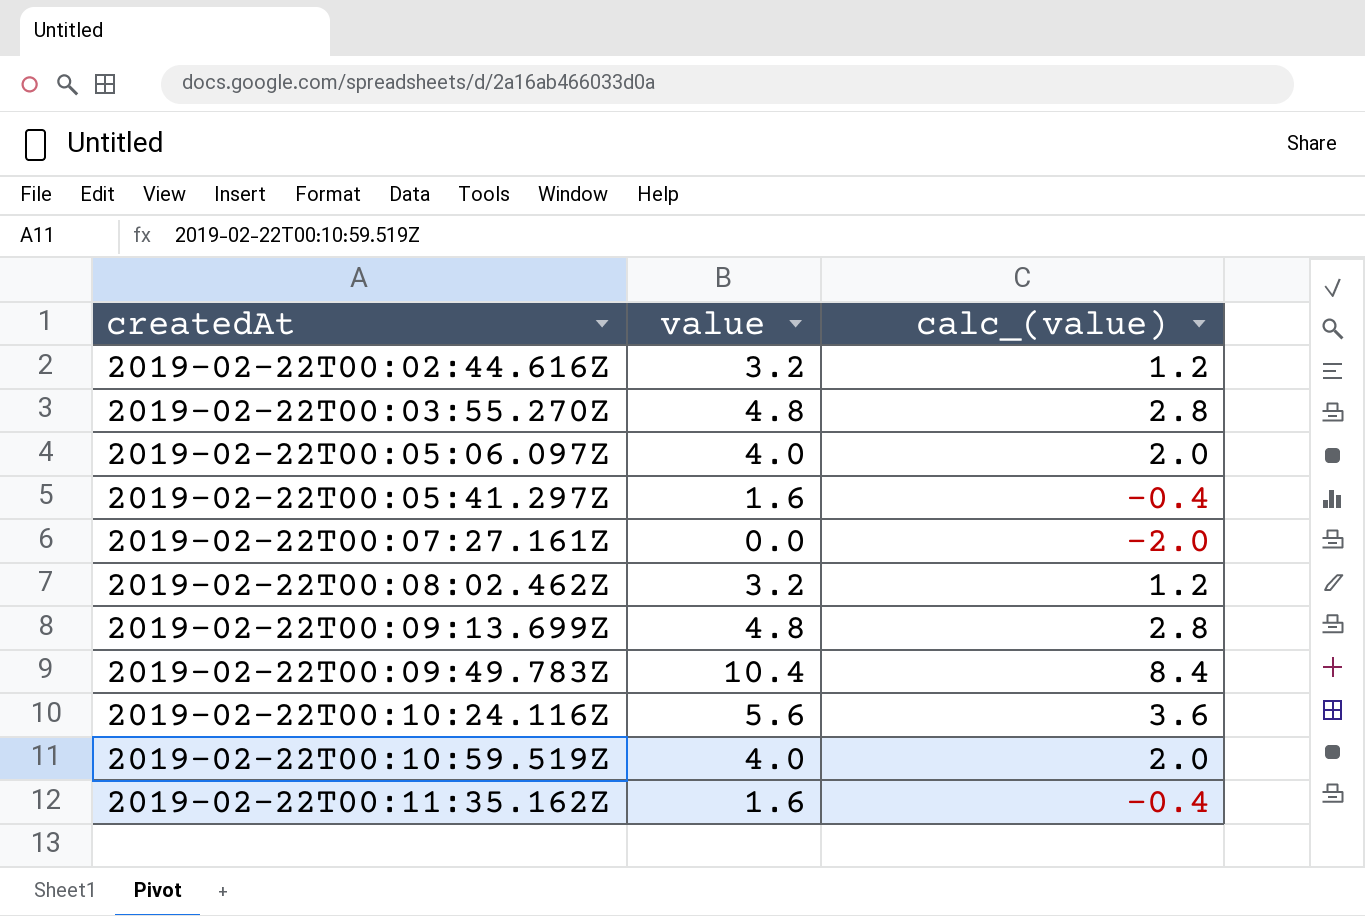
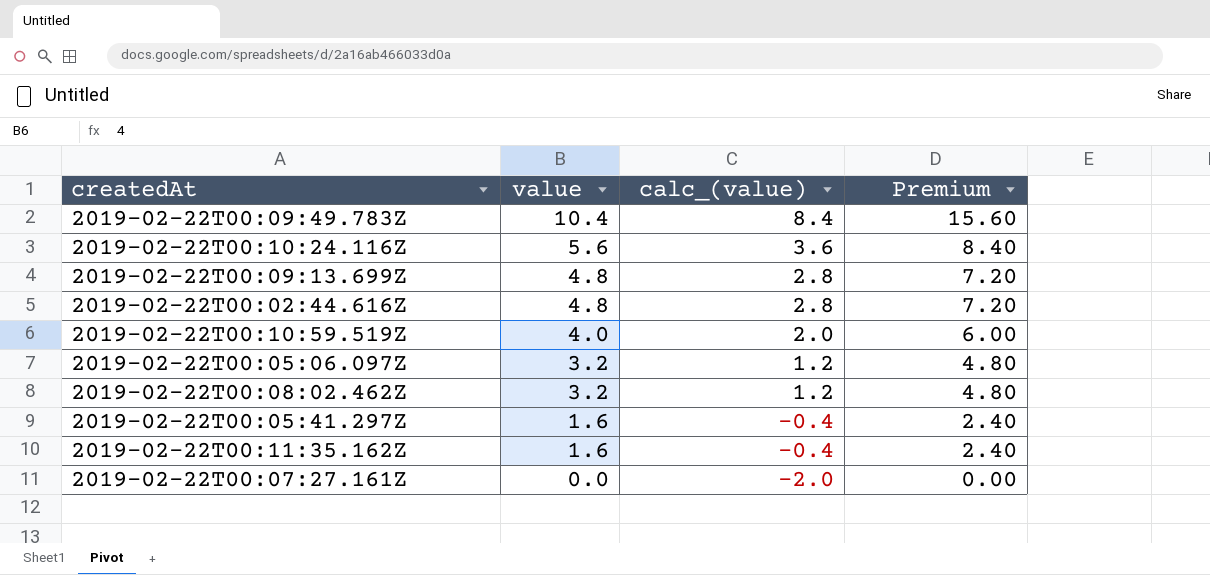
row order: createdAt ascending -> value descending
column Premium | formula: none -> [value] * 1.5
row 2019-02-22T00:03:55.270Z: 4.8 | 2.8 -> none
2019-02-22T00:02:44.616Z | value: 3.2 -> 4.8
2019-02-22T00:02:44.616Z | calc_(value): 1.2 -> 2.8
2019-02-22T00:05:06.097Z | value: 4.0 -> 3.2
2019-02-22T00:05:06.097Z | calc_(value): 2.0 -> 1.2

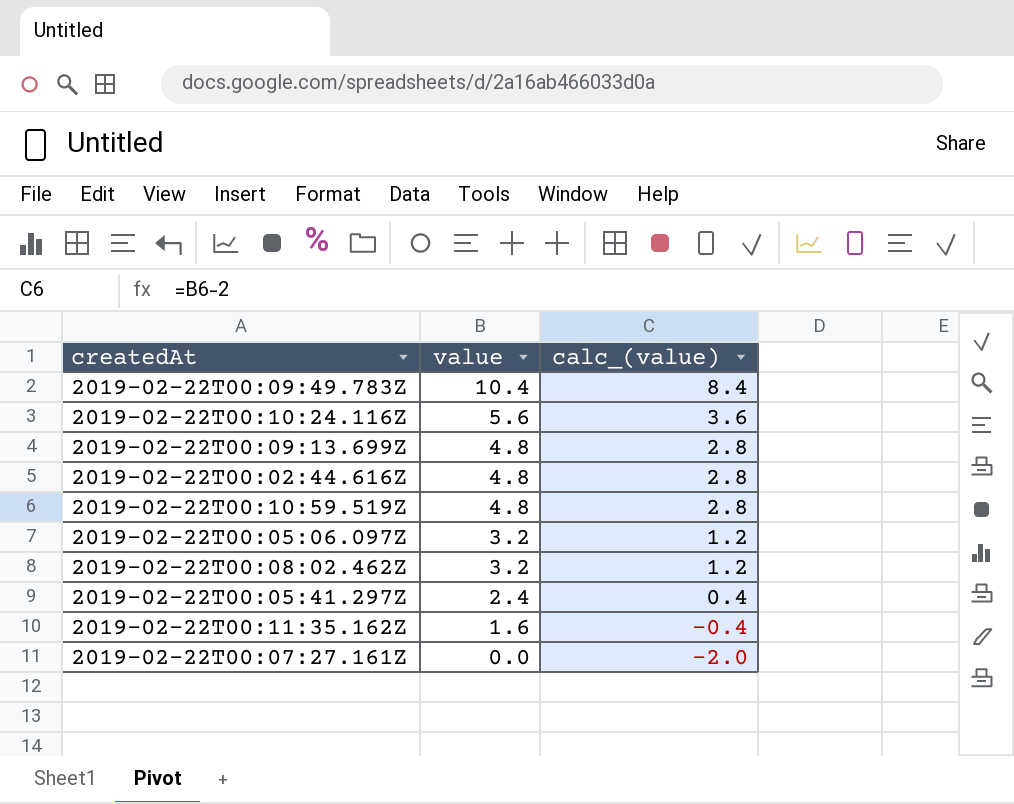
column Premium | formula: [value] * 1.5 -> none
2019-02-22T00:10:59.519Z | value: 4.0 -> 4.8
2019-02-22T00:10:59.519Z | calc_(value): 2.0 -> 2.8
2019-02-22T00:05:41.297Z | value: 1.6 -> 2.4
2019-02-22T00:05:41.297Z | calc_(value): -0.4 -> 0.4

